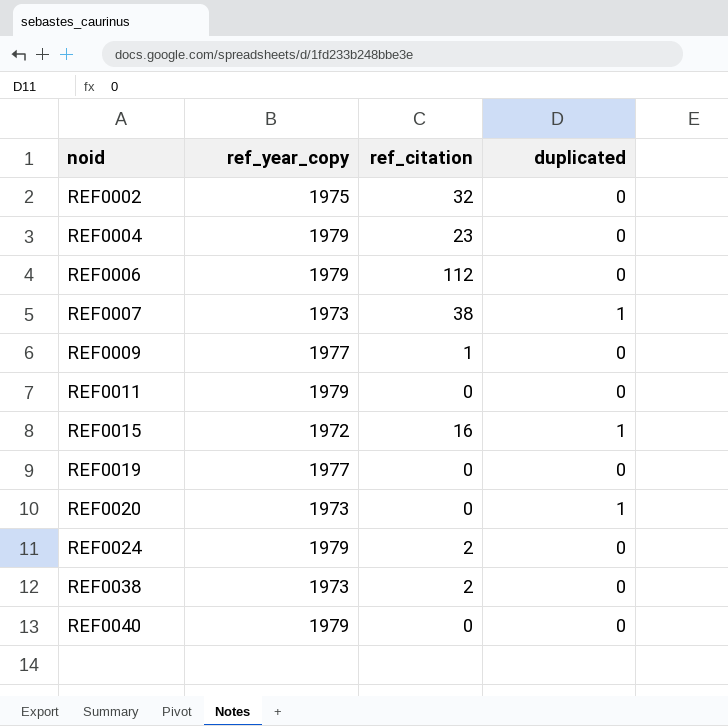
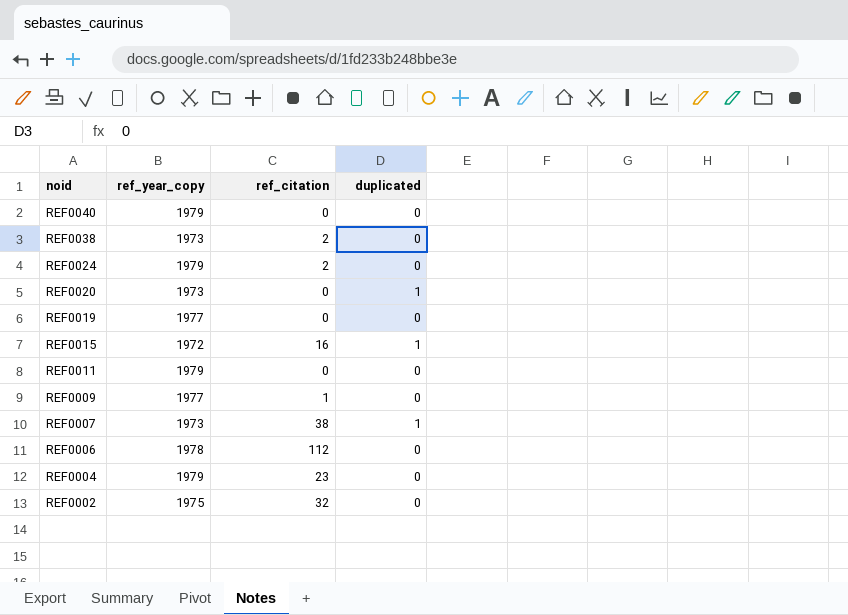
row order: noid ascending -> noid descending
REF0006 | ref_year_copy: 1979 -> 1978

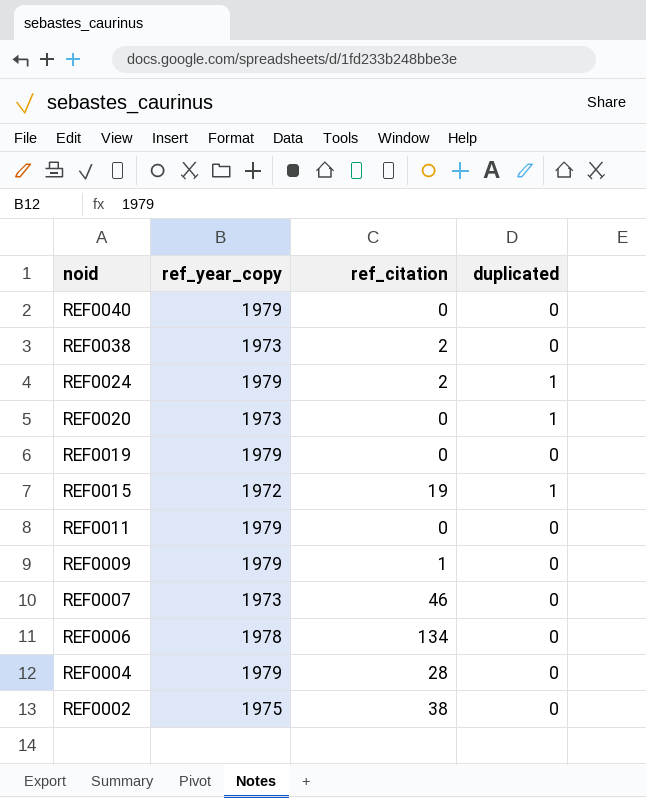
REF0024 | duplicated: 0 -> 1
REF0019 | ref_year_copy: 1977 -> 1979
REF0015 | ref_citation: 16 -> 19
REF0009 | ref_year_copy: 1977 -> 1979
REF0007 | ref_citation: 38 -> 46
REF0007 | duplicated: 1 -> 0
REF0006 | ref_citation: 112 -> 134
REF0004 | ref_citation: 23 -> 28
REF0002 | ref_citation: 32 -> 38

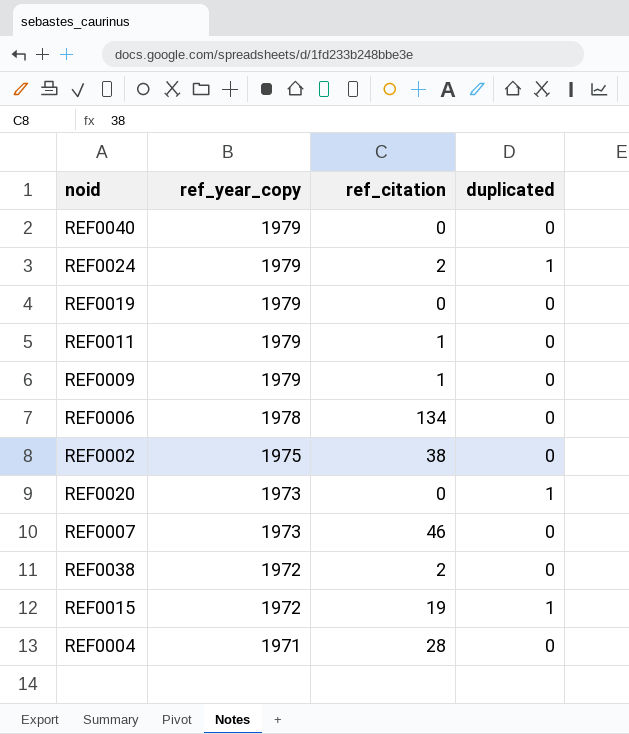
row order: noid descending -> ref_year_copy descending
REF0011 | ref_citation: 0 -> 1
REF0038 | ref_year_copy: 1973 -> 1972
REF0004 | ref_year_copy: 1979 -> 1971

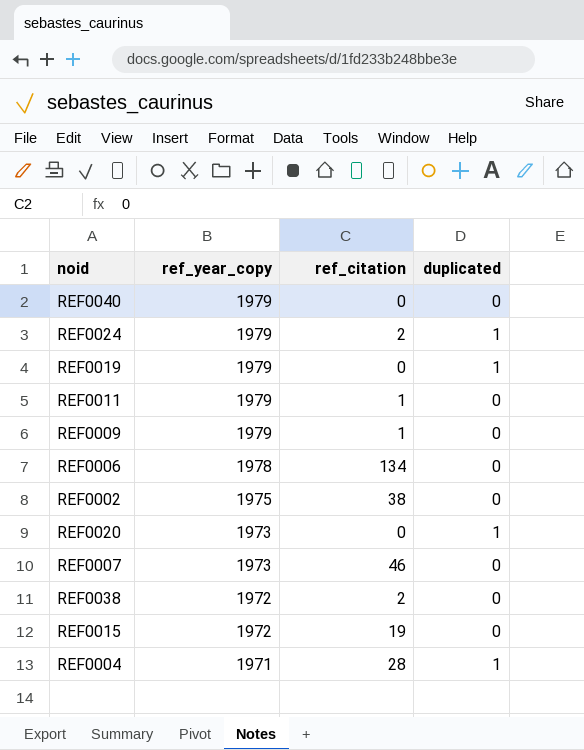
REF0019 | duplicated: 0 -> 1
REF0015 | duplicated: 1 -> 0
REF0004 | duplicated: 0 -> 1

